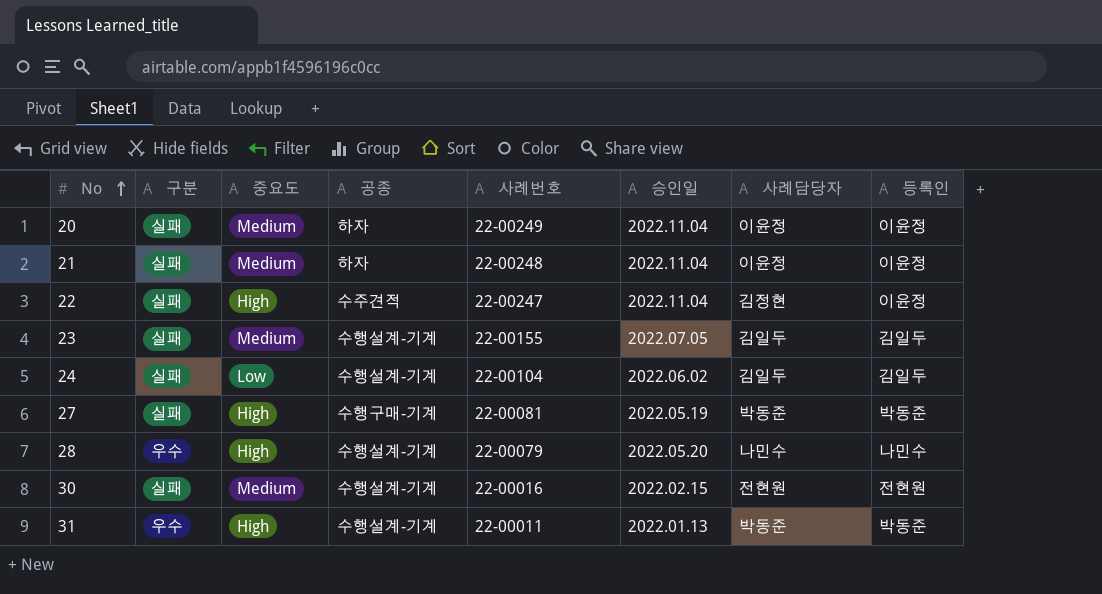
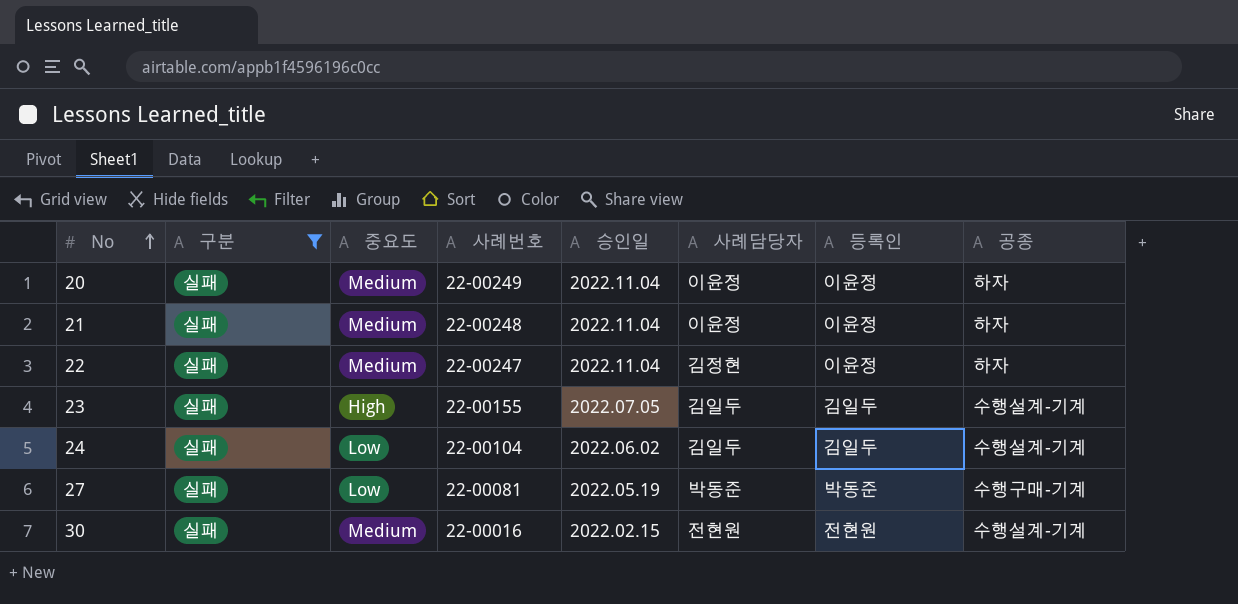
filter: none -> 구분 = 실패
column 공종 | position: 4 -> 8
22 | 중요도: High -> Medium
22 | 공종: 수주견적 -> 하자
23 | 중요도: Medium -> High
27 | 중요도: High -> Low

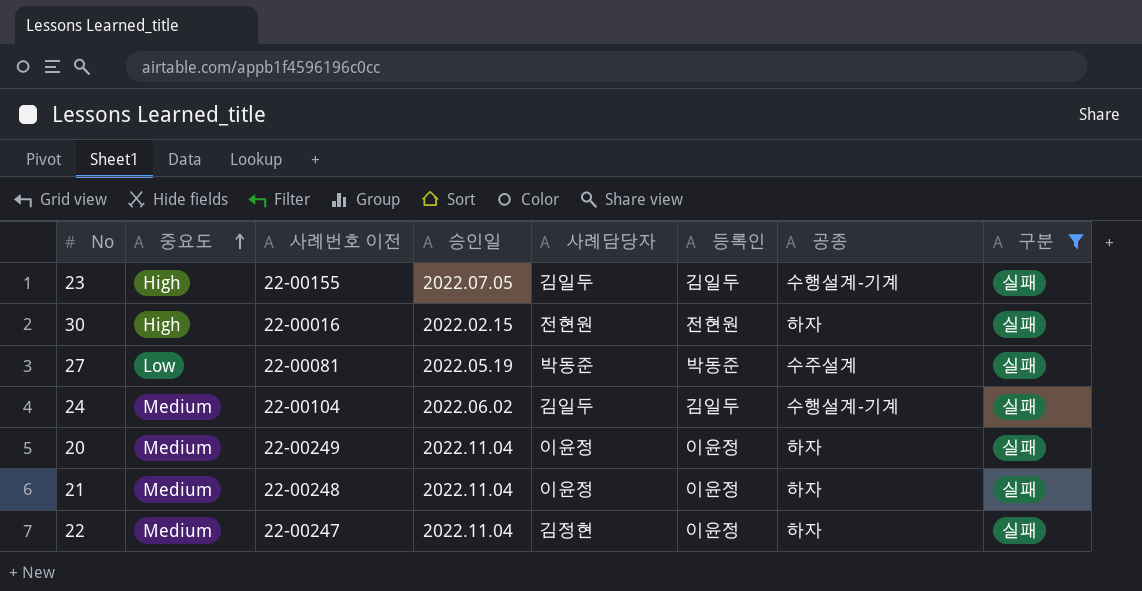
row order: No ascending -> 중요도 ascending
column name: 사례번호 -> 사례번호 이전
column 구분 | position: 2 -> 8
30 | 중요도: Medium -> High
30 | 공종: 수행설계-기계 -> 하자
27 | 공종: 수행구매-기계 -> 수주설계
24 | 중요도: Low -> Medium

